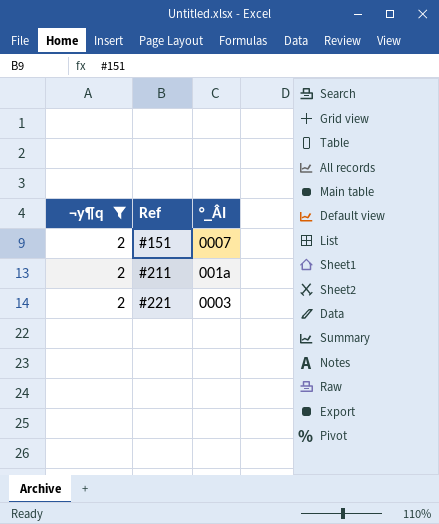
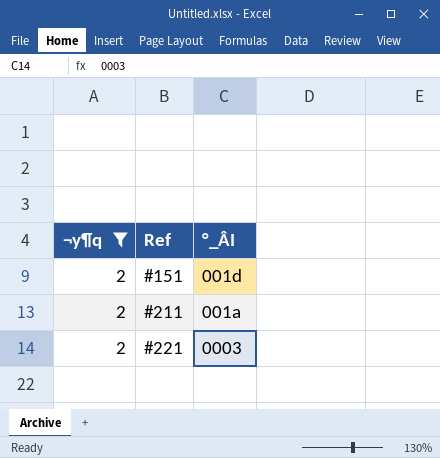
#151 | °_ÂI: 0007 -> 001d

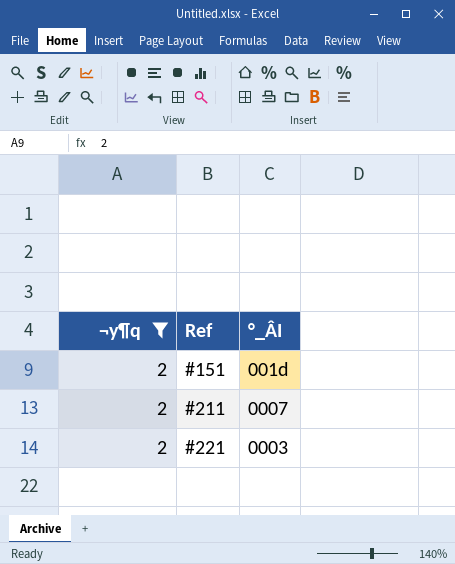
#211 | °_ÂI: 001a -> 0007

